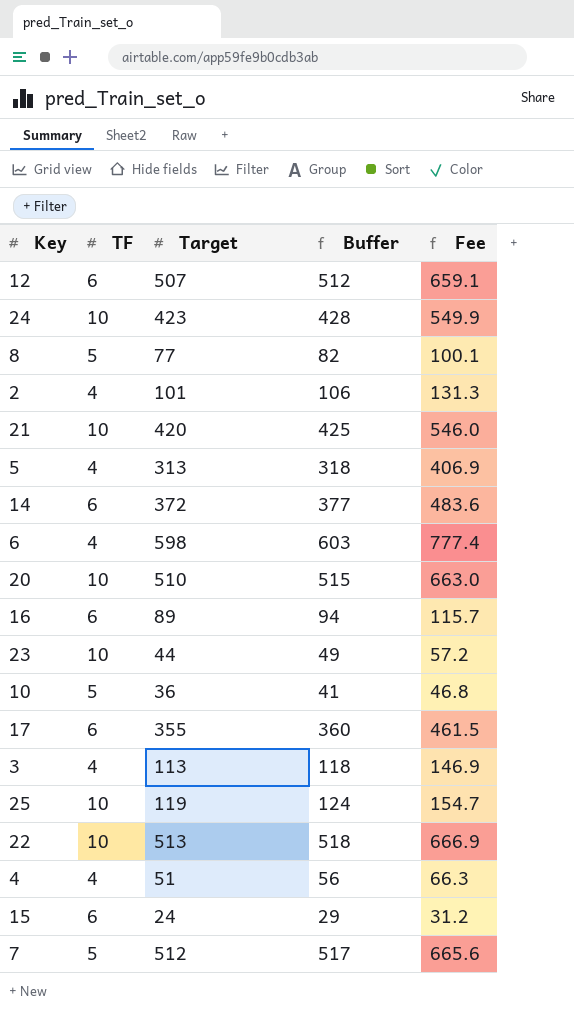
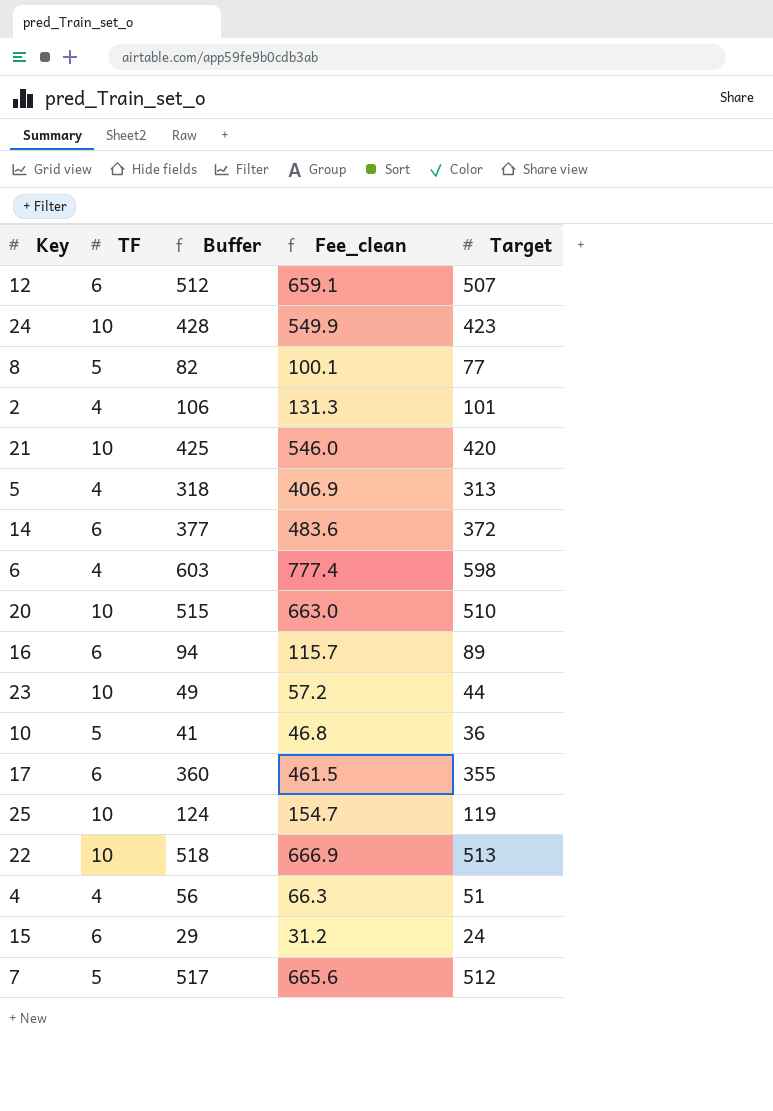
column name: Fee -> Fee_clean
column Target | position: 3 -> 5
row 3: 4 | 113 | 118 | 146.9 -> none

